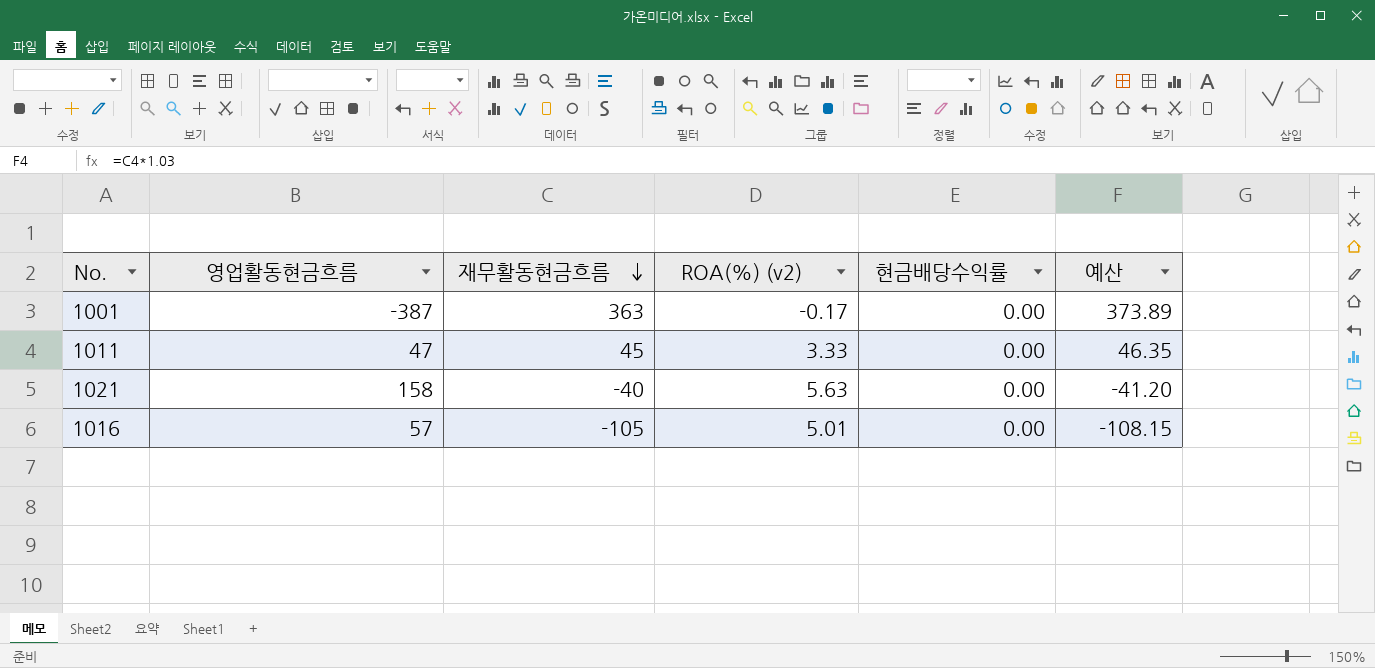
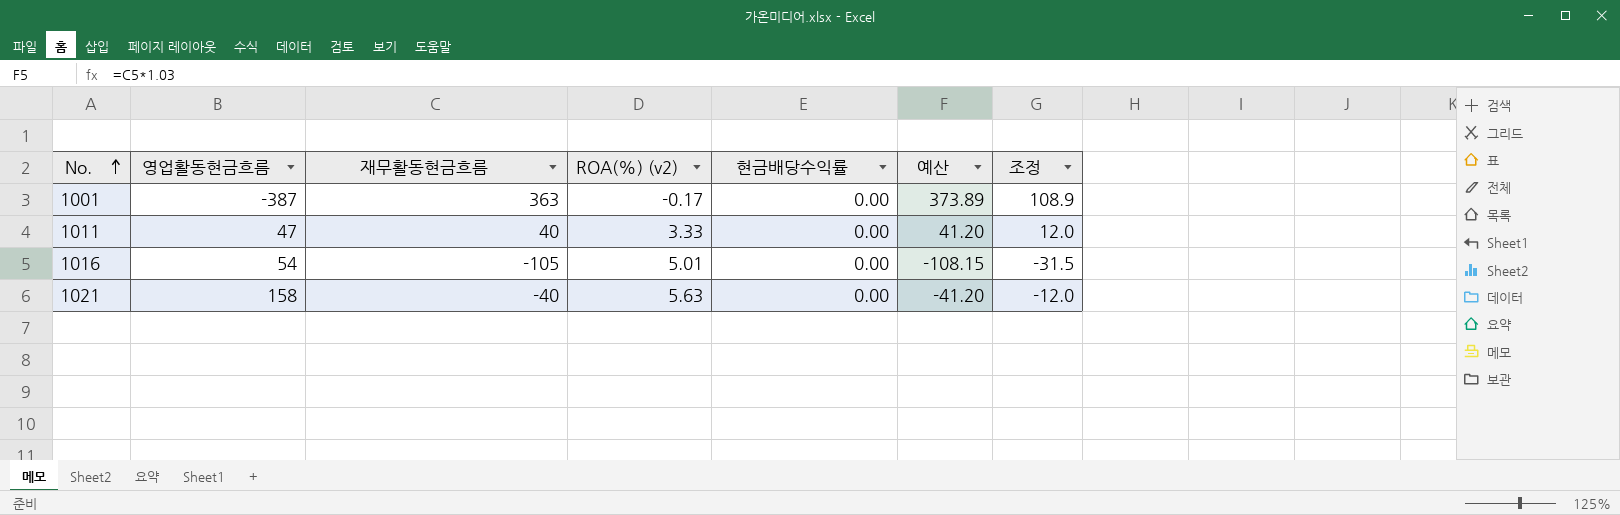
row order: 재무활동현금흐름 descending -> No. ascending
column 조정 | formula: none -> [재무활동현금흐름] * 0.3
1011 | 재무활동현금흐름: 45 -> 40
1011 | 예산: 46.35 -> 41.20
1016 | 영업활동현금흐름: 57 -> 54

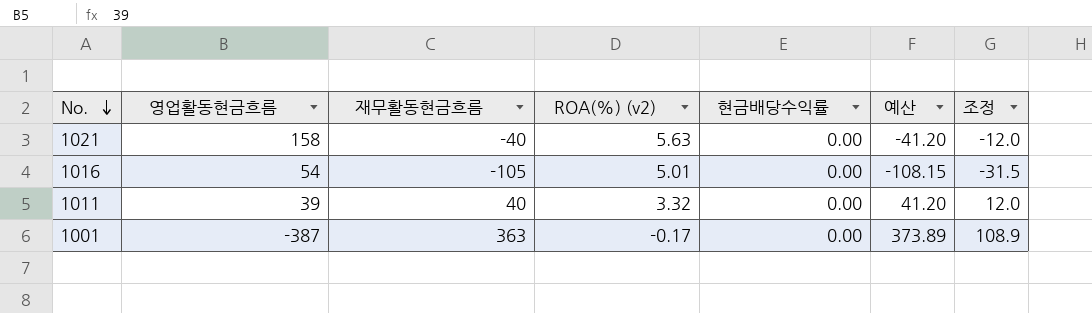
row order: No. ascending -> No. descending
1011 | 영업활동현금흐름: 47 -> 39
1011 | ROA(%) (v2): 3.33 -> 3.32

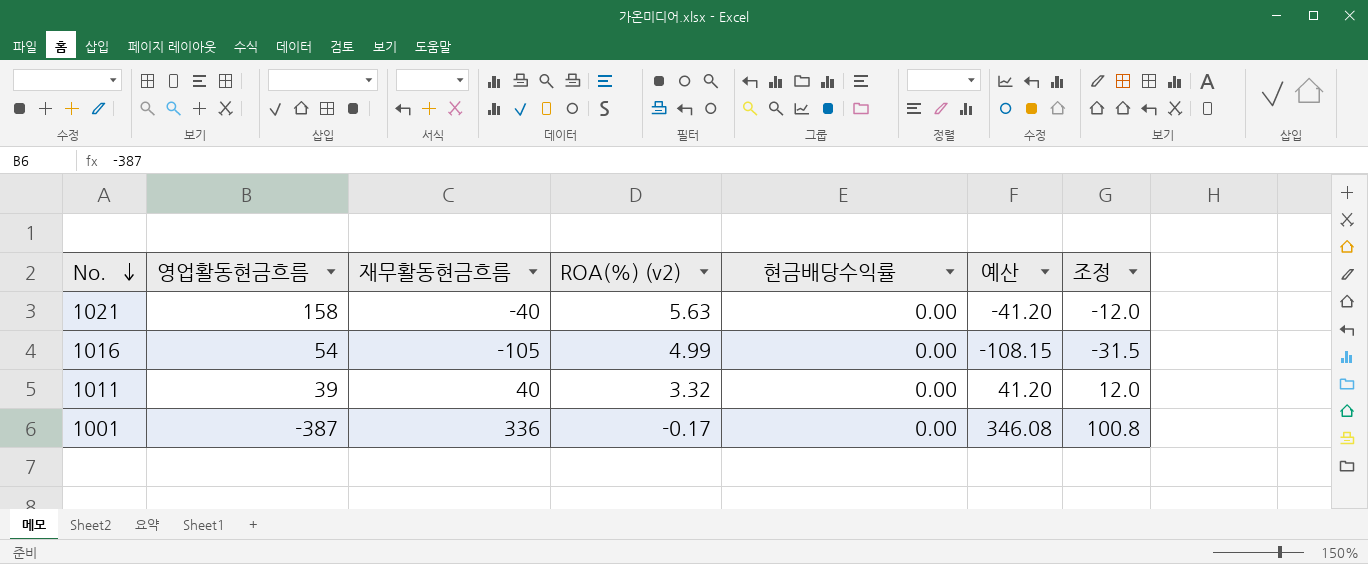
1016 | ROA(%) (v2): 5.01 -> 4.99
1001 | 재무활동현금흐름: 363 -> 336
1001 | 예산: 373.89 -> 346.08
1001 | 조정: 108.9 -> 100.8

